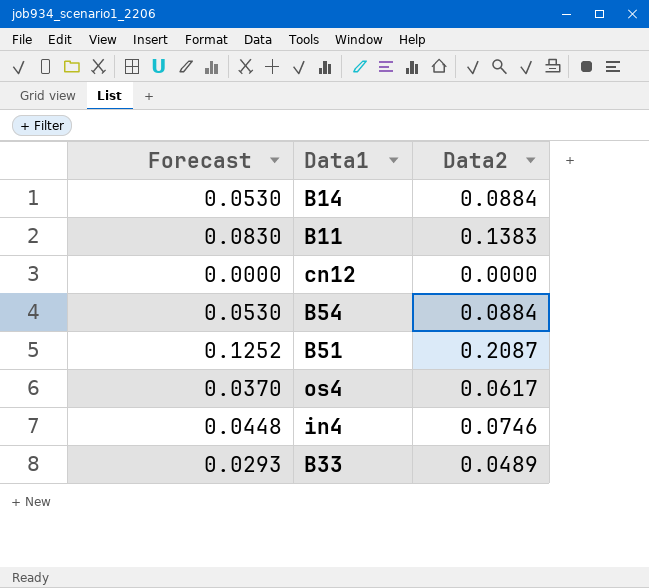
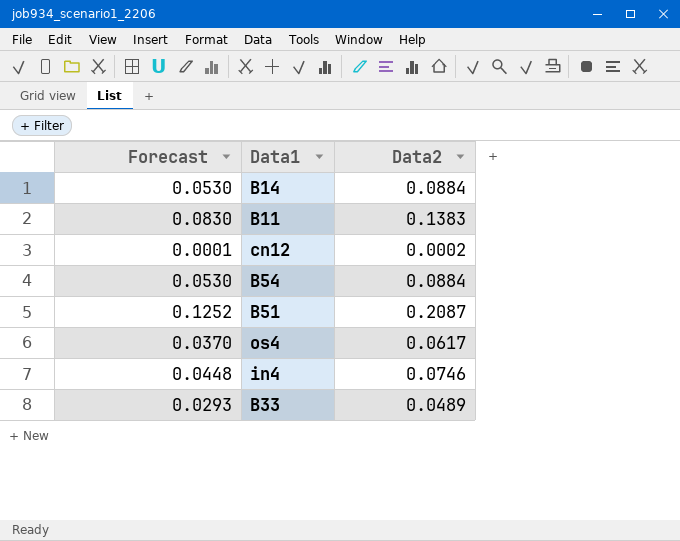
cn12 | Forecast: 0.0000 -> 0.0001
cn12 | Data2: 0.0000 -> 0.0002

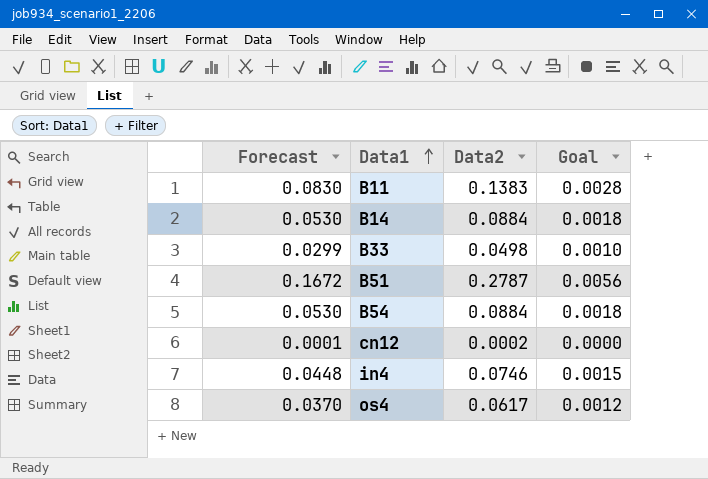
row order: none -> Data1 ascending
column Goal | formula: none -> [Data2] * 0.02
B33 | Forecast: 0.0293 -> 0.0299
B33 | Data2: 0.0489 -> 0.0498
B51 | Forecast: 0.1252 -> 0.1672
B51 | Data2: 0.2087 -> 0.2787

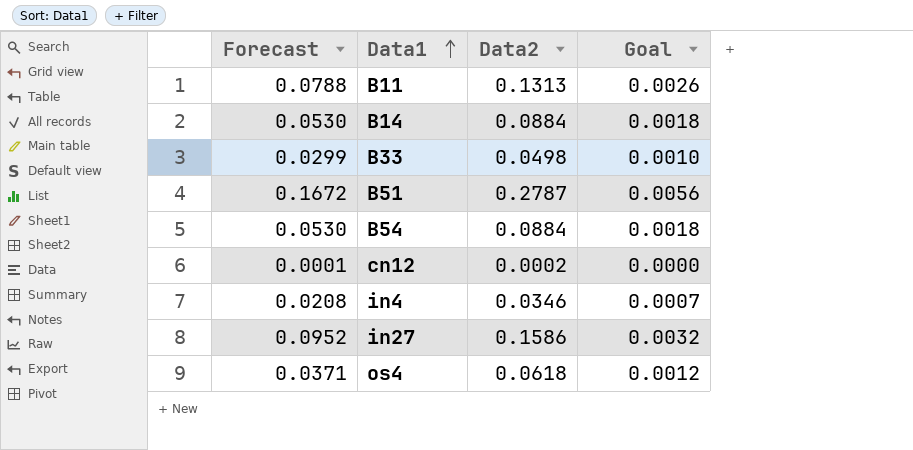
B11 | Forecast: 0.0830 -> 0.0788
B11 | Data2: 0.1383 -> 0.1313
B11 | Goal: 0.0028 -> 0.0026
in4 | Forecast: 0.0448 -> 0.0208
in4 | Data2: 0.0746 -> 0.0346
in4 | Goal: 0.0015 -> 0.0007
row in27: none -> 0.0952 | 0.1586 | 0.0032
os4 | Forecast: 0.0370 -> 0.0371
os4 | Data2: 0.0617 -> 0.0618

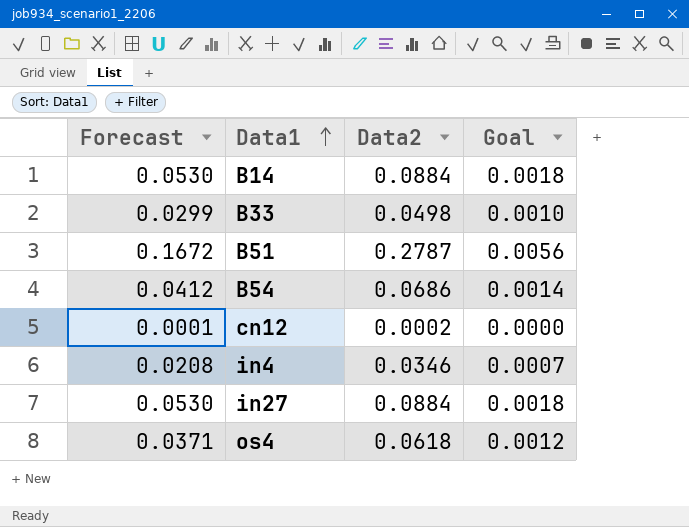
row B11: 0.0788 | 0.1313 | 0.0026 -> none
B54 | Forecast: 0.0530 -> 0.0412
B54 | Data2: 0.0884 -> 0.0686
B54 | Goal: 0.0018 -> 0.0014
in27 | Forecast: 0.0952 -> 0.0530
in27 | Data2: 0.1586 -> 0.0884
in27 | Goal: 0.0032 -> 0.0018

